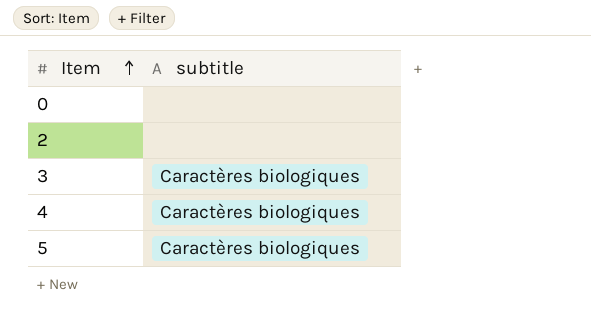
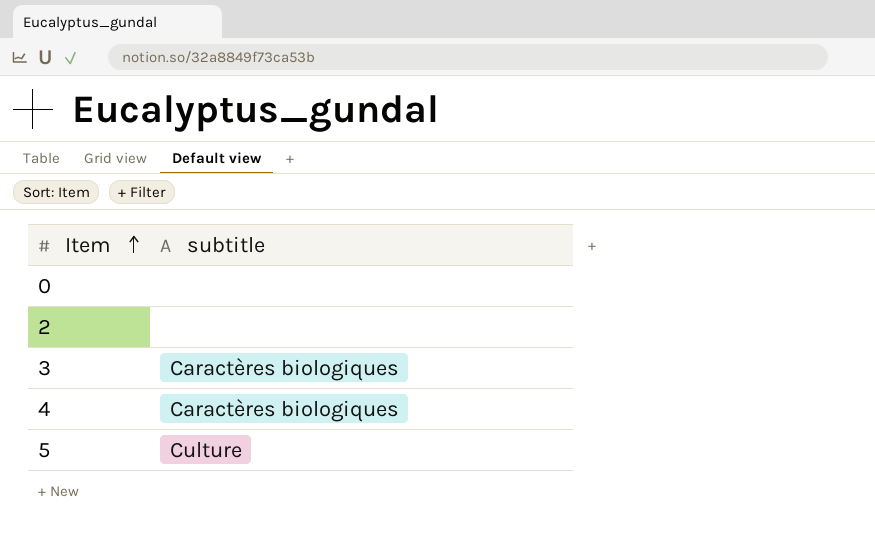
5 | subtitle: Caractères biologiques -> Culture

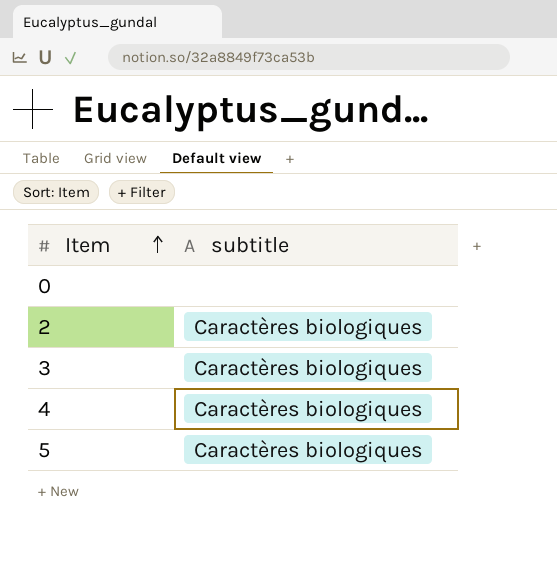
2 | subtitle: none -> Caractères biologiques
5 | subtitle: Culture -> Caractères biologiques

